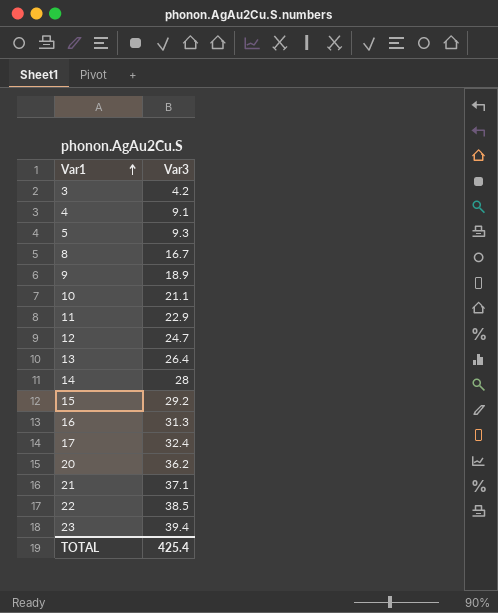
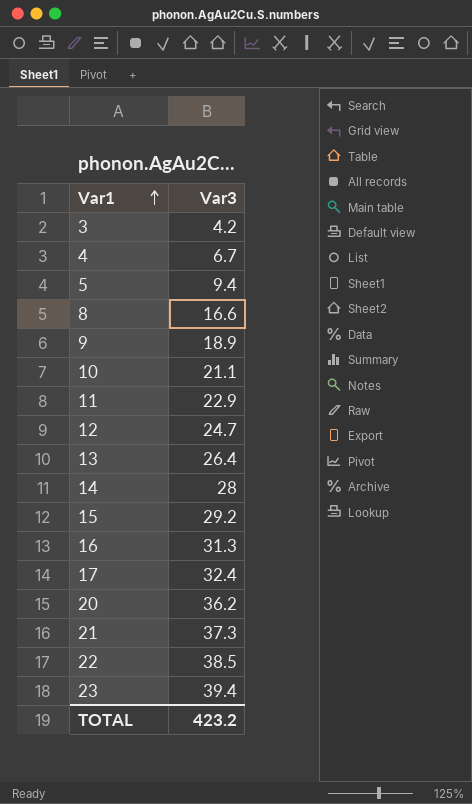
4 | Var3: 9.1 -> 6.7
5 | Var3: 9.3 -> 9.4
8 | Var3: 16.7 -> 16.6
21 | Var3: 37.1 -> 37.3
TOTAL | Var3: 425.4 -> 423.2

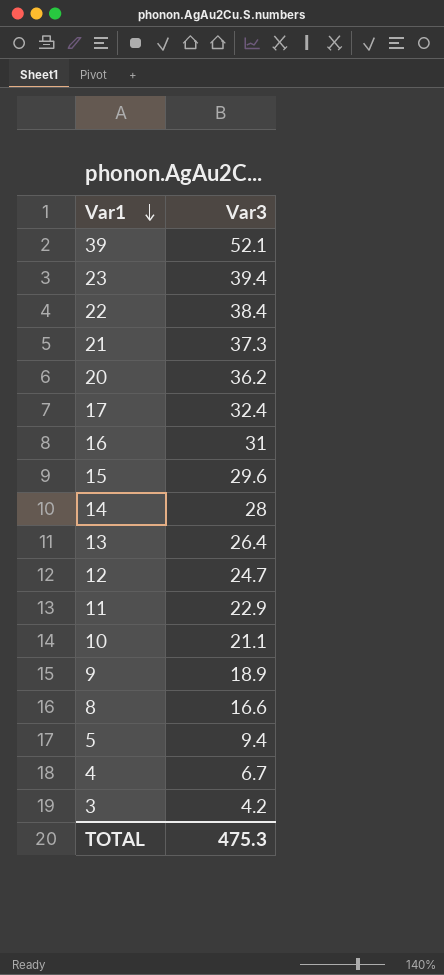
row order: Var1 ascending -> Var1 descending
row 39: none -> 52.1
22 | Var3: 38.5 -> 38.4
16 | Var3: 31.3 -> 31
15 | Var3: 29.2 -> 29.6
TOTAL | Var3: 423.2 -> 475.3

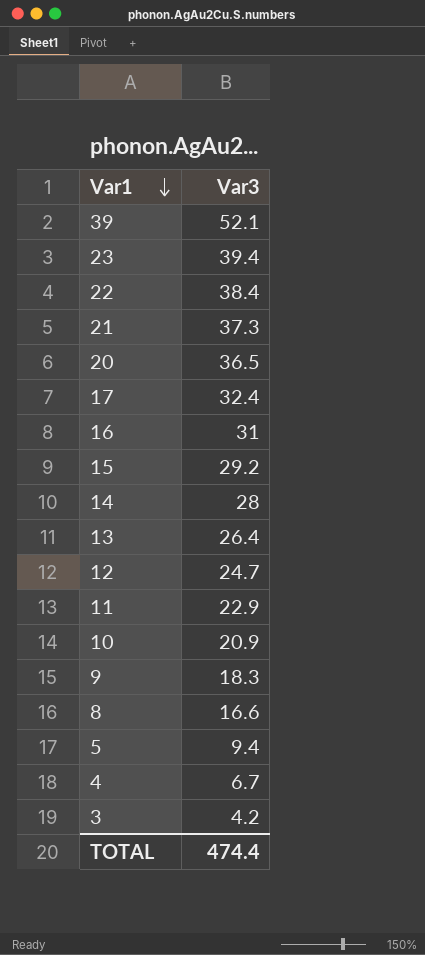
20 | Var3: 36.2 -> 36.5
15 | Var3: 29.6 -> 29.2
10 | Var3: 21.1 -> 20.9
9 | Var3: 18.9 -> 18.3
TOTAL | Var3: 475.3 -> 474.4

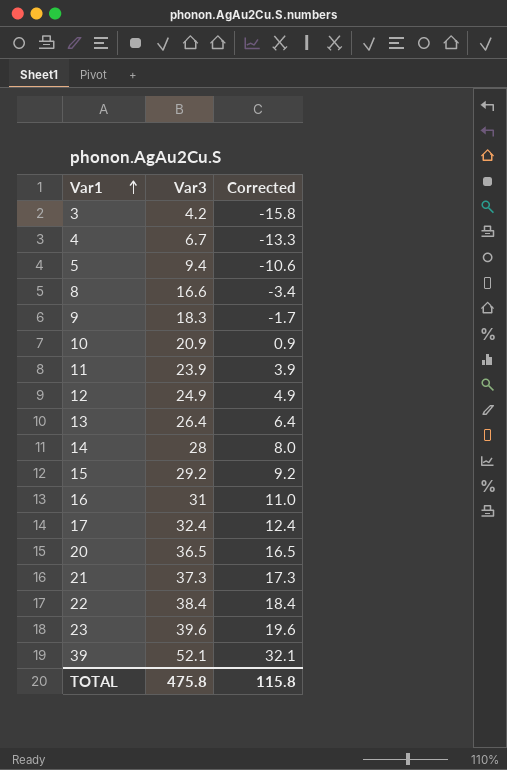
row order: Var1 descending -> Var1 ascending
column Corrected | formula: none -> [Var3] - 20
11 | Var3: 22.9 -> 23.9
12 | Var3: 24.7 -> 24.9
23 | Var3: 39.4 -> 39.6
TOTAL | Var3: 474.4 -> 475.8

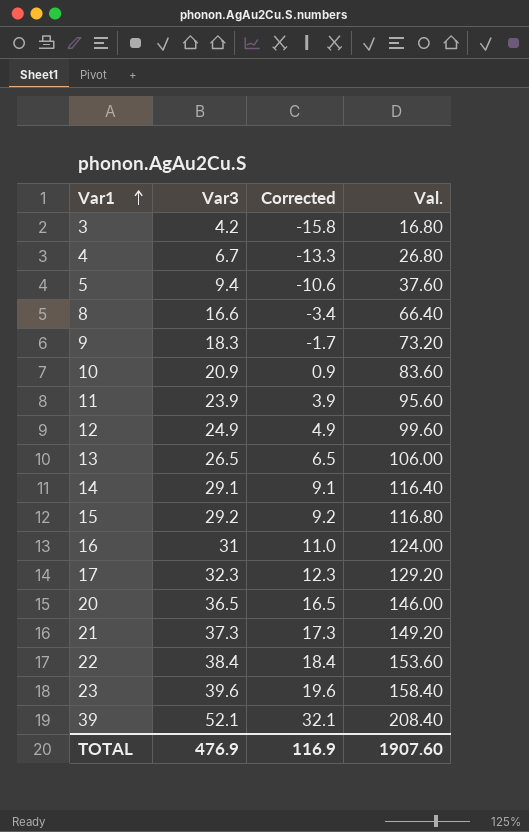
column Val. | formula: none -> [Var3] * 4
13 | Var3: 26.4 -> 26.5
13 | Corrected: 6.4 -> 6.5
14 | Var3: 28 -> 29.1
14 | Corrected: 8.0 -> 9.1
17 | Var3: 32.4 -> 32.3
17 | Corrected: 12.4 -> 12.3
TOTAL | Var3: 475.8 -> 476.9
TOTAL | Corrected: 115.8 -> 116.9

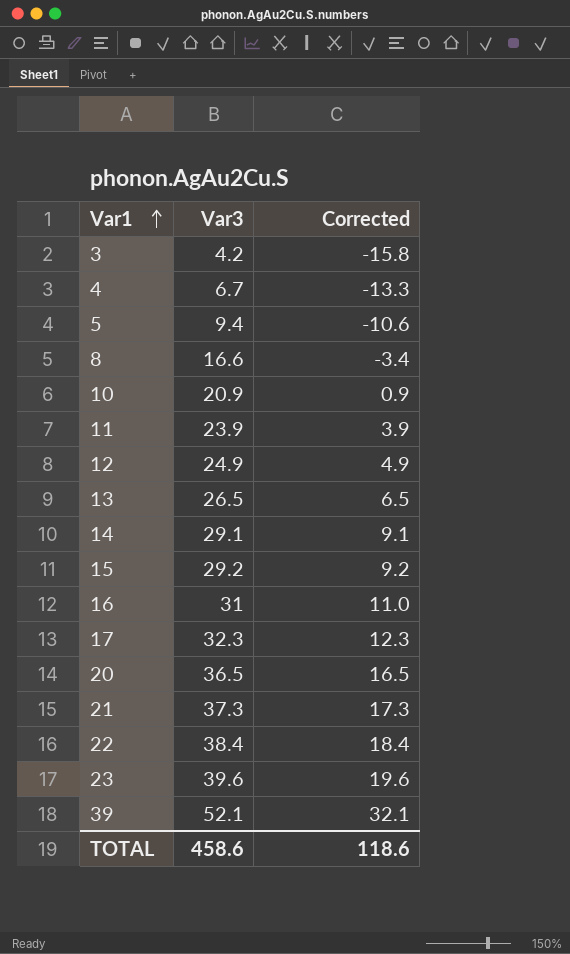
column Val. | formula: [Var3] * 4 -> none
row 9: 18.3 | -1.7 | 73.20 -> none
TOTAL | Var3: 476.9 -> 458.6
TOTAL | Corrected: 116.9 -> 118.6

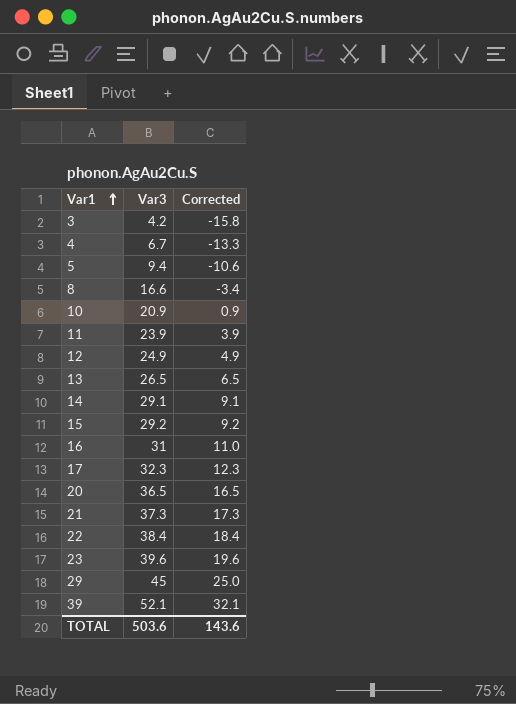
row 29: none -> 45 | 25.0
TOTAL | Var3: 458.6 -> 503.6
TOTAL | Corrected: 118.6 -> 143.6

